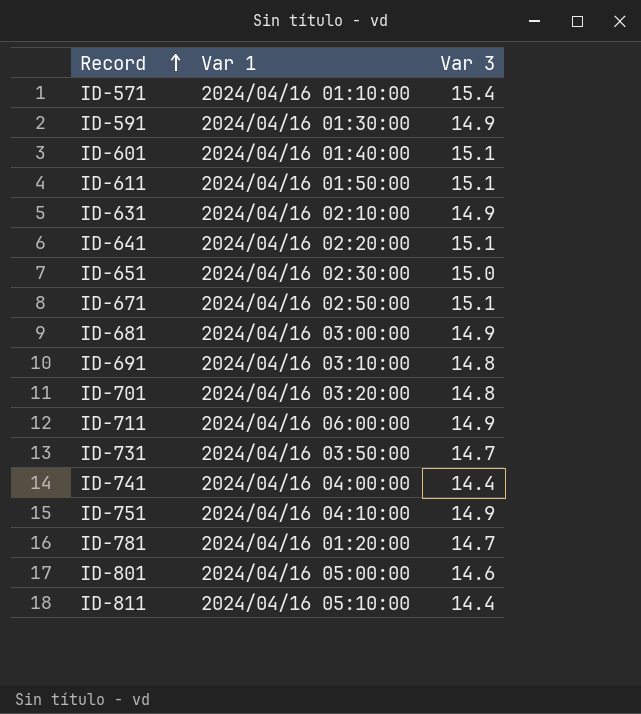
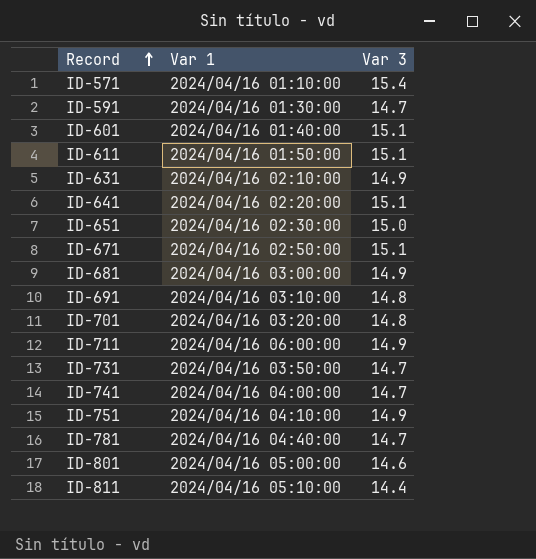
ID-591 | Var 3: 14.9 -> 14.7
ID-741 | Var 3: 14.4 -> 14.7
ID-781 | Var 1: 2024/04/16 01:20:00 -> 2024/04/16 04:40:00

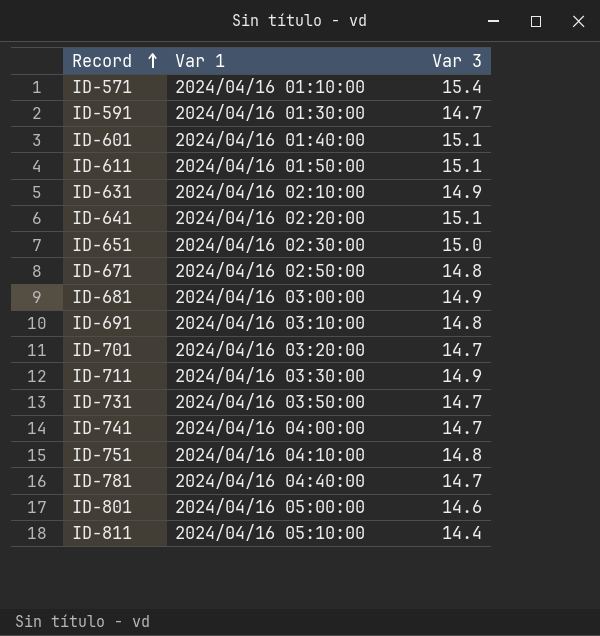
ID-671 | Var 3: 15.1 -> 14.8
ID-701 | Var 3: 14.8 -> 14.7
ID-711 | Var 1: 2024/04/16 06:00:00 -> 2024/04/16 03:30:00
ID-751 | Var 3: 14.9 -> 14.8

